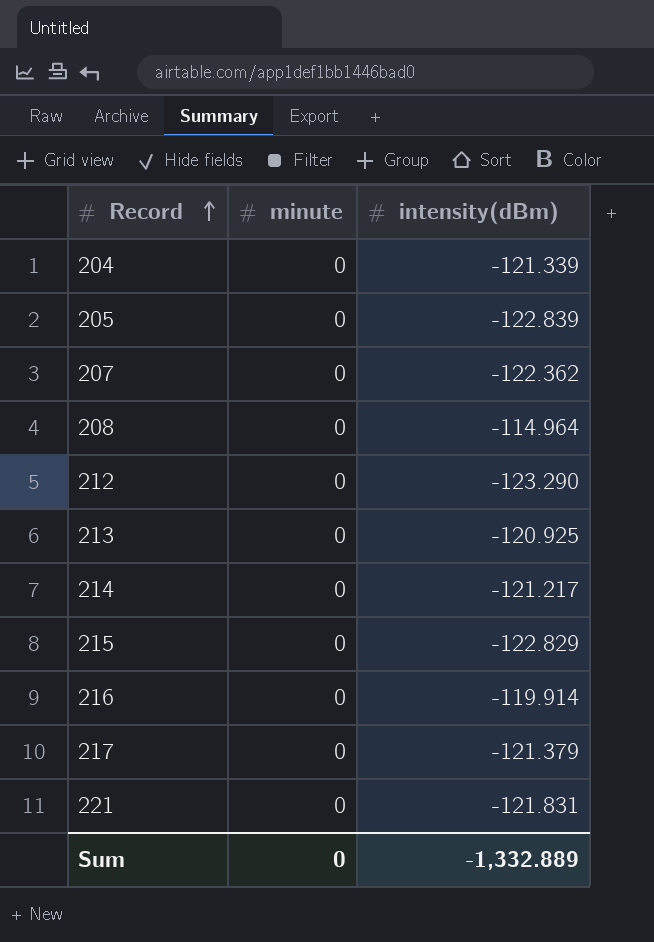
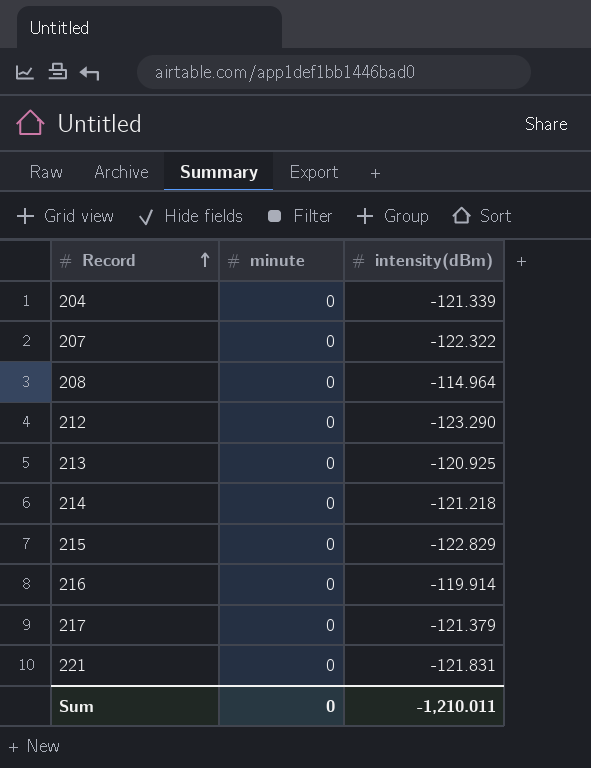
row 205: 0 | -122.839 -> none
207 | intensity(dBm): -122.362 -> -122.322
214 | intensity(dBm): -121.217 -> -121.218
Sum | intensity(dBm): -1,332.889 -> -1,210.011

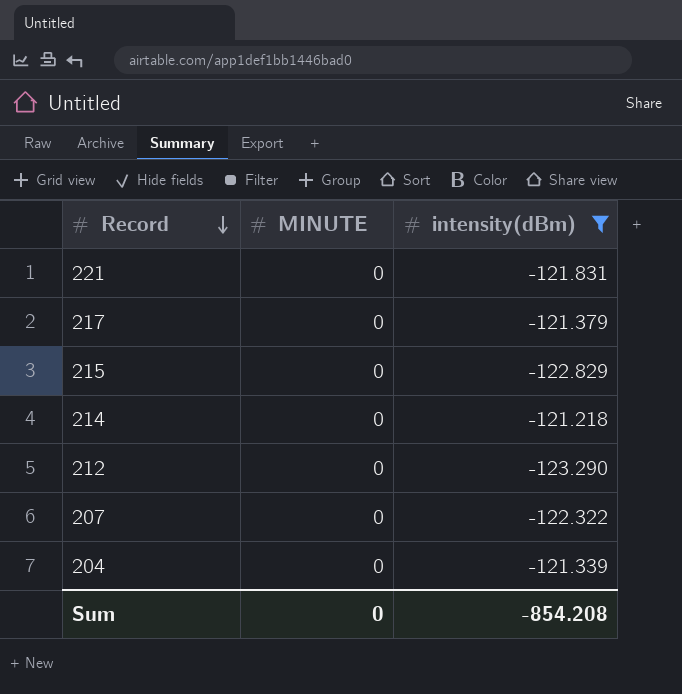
filter: none -> intensity(dBm) <= -121.218
row order: Record ascending -> Record descending
column name: minute -> MINUTE
Sum | intensity(dBm): -1,210.011 -> -854.208

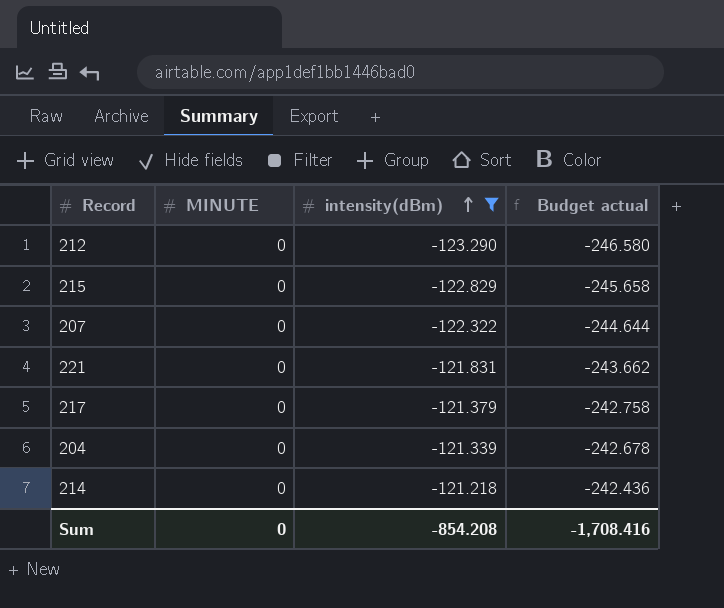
row order: Record descending -> intensity(dBm) ascending
column Budget actual | formula: none -> [intensity(dBm)] * 2

